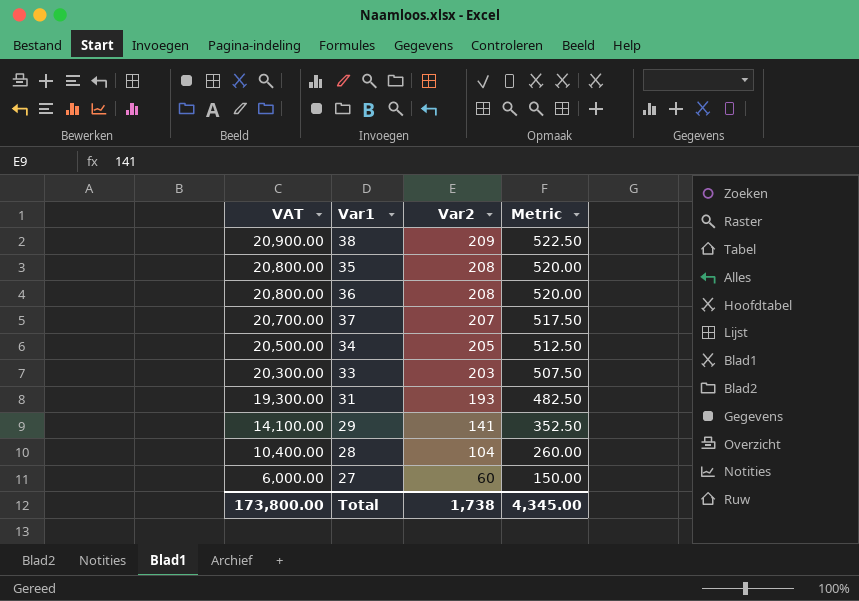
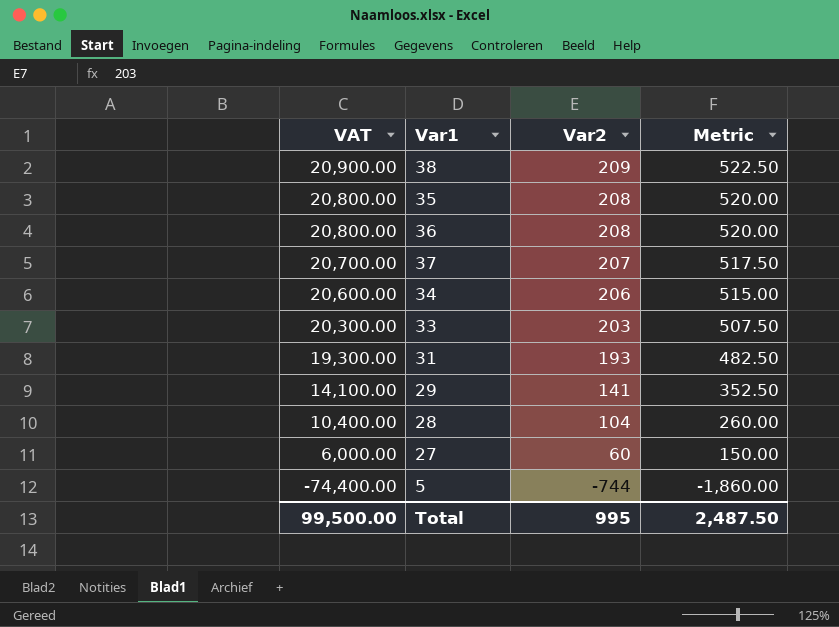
34 | VAT: 20,500.00 -> 20,600.00
34 | Var2: 205 -> 206
34 | Metric: 512.50 -> 515.00
row 5: none -> -74,400.00 | -744 | -1,860.00
Total | VAT: 173,800.00 -> 99,500.00
Total | Var2: 1,738 -> 995
Total | Metric: 4,345.00 -> 2,487.50

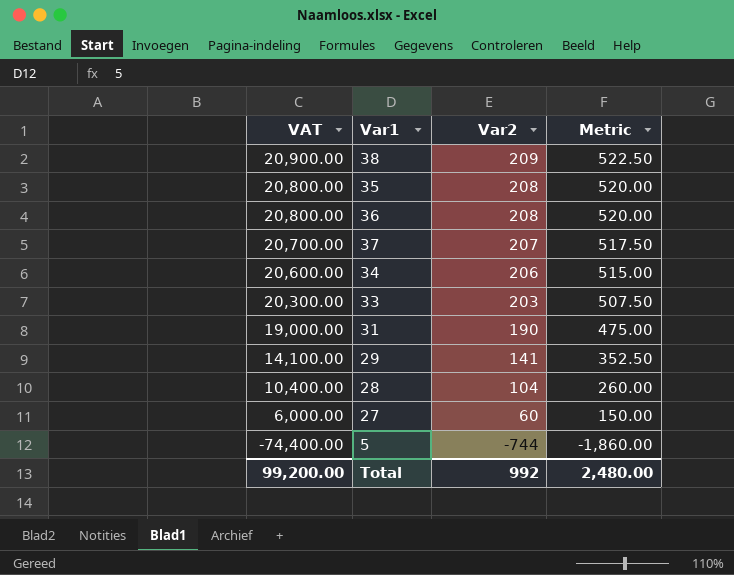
31 | VAT: 19,300.00 -> 19,000.00
31 | Var2: 193 -> 190
31 | Metric: 482.50 -> 475.00
Total | VAT: 99,500.00 -> 99,200.00
Total | Var2: 995 -> 992
Total | Metric: 2,487.50 -> 2,480.00

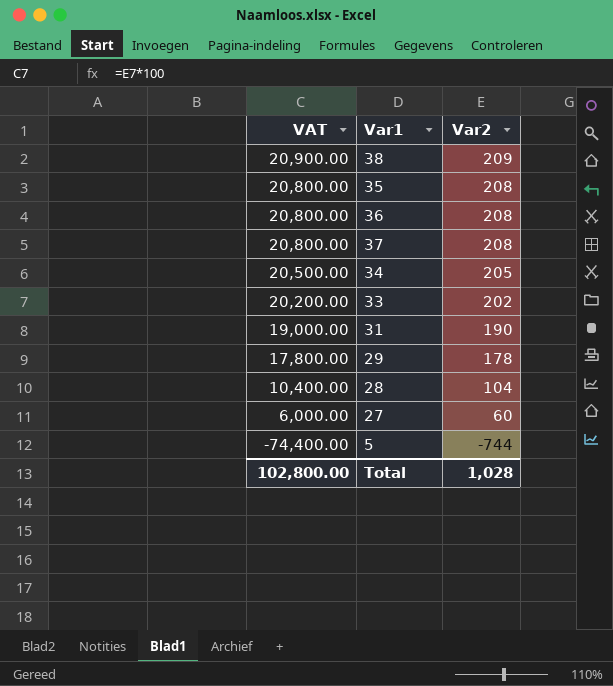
column Metric | formula: [Var2] * 2.5 -> none
37 | VAT: 20,700.00 -> 20,800.00
37 | Var2: 207 -> 208
34 | VAT: 20,600.00 -> 20,500.00
34 | Var2: 206 -> 205
33 | VAT: 20,300.00 -> 20,200.00
33 | Var2: 203 -> 202
29 | VAT: 14,100.00 -> 17,800.00
29 | Var2: 141 -> 178
Total | VAT: 99,200.00 -> 102,800.00
Total | Var2: 992 -> 1,028

